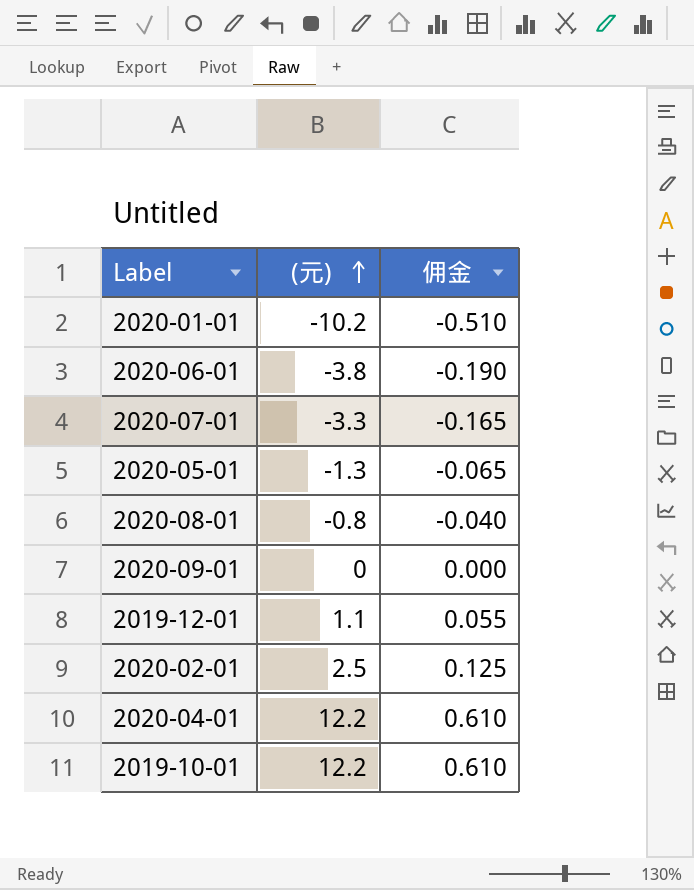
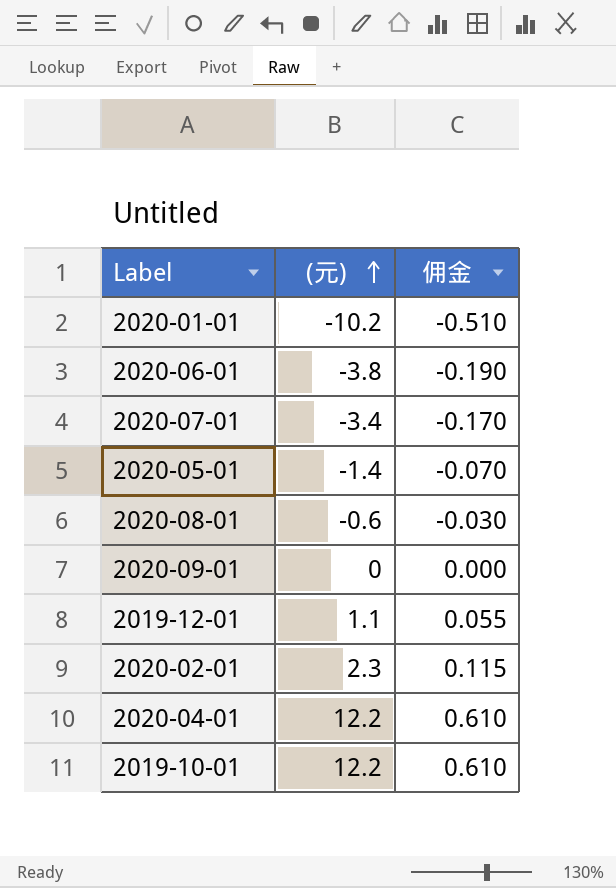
2020-07-01 | (元): -3.3 -> -3.4
2020-07-01 | 佣金: -0.165 -> -0.170
2020-05-01 | (元): -1.3 -> -1.4
2020-05-01 | 佣金: -0.065 -> -0.070
2020-08-01 | (元): -0.8 -> -0.6
2020-08-01 | 佣金: -0.040 -> -0.030
2020-02-01 | (元): 2.5 -> 2.3
2020-02-01 | 佣金: 0.125 -> 0.115

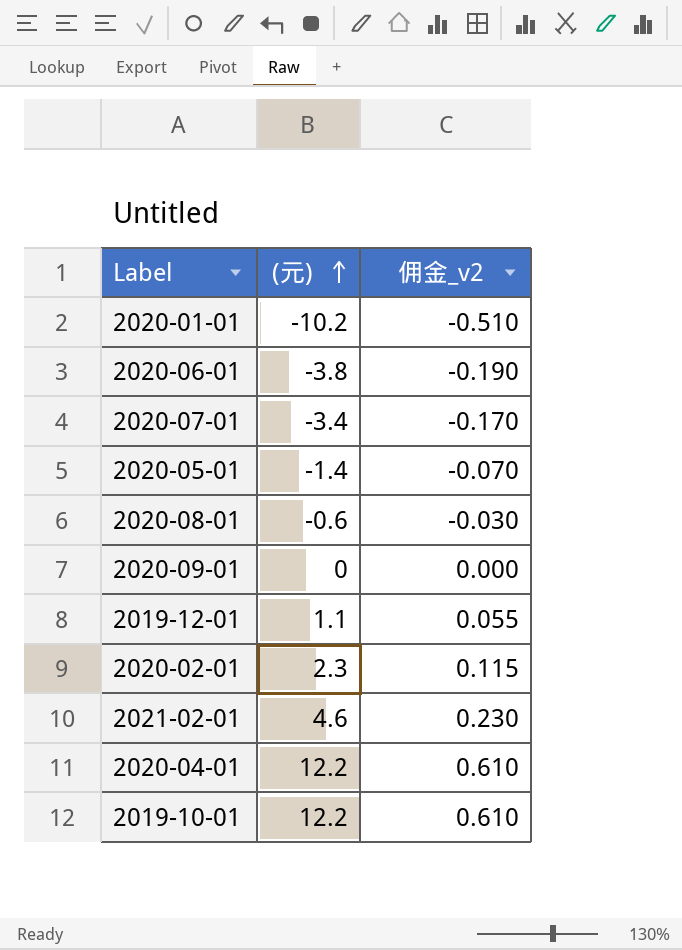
column name: 佣金 -> 佣金_v2
row 2021-02-01: none -> 4.6 | 0.230

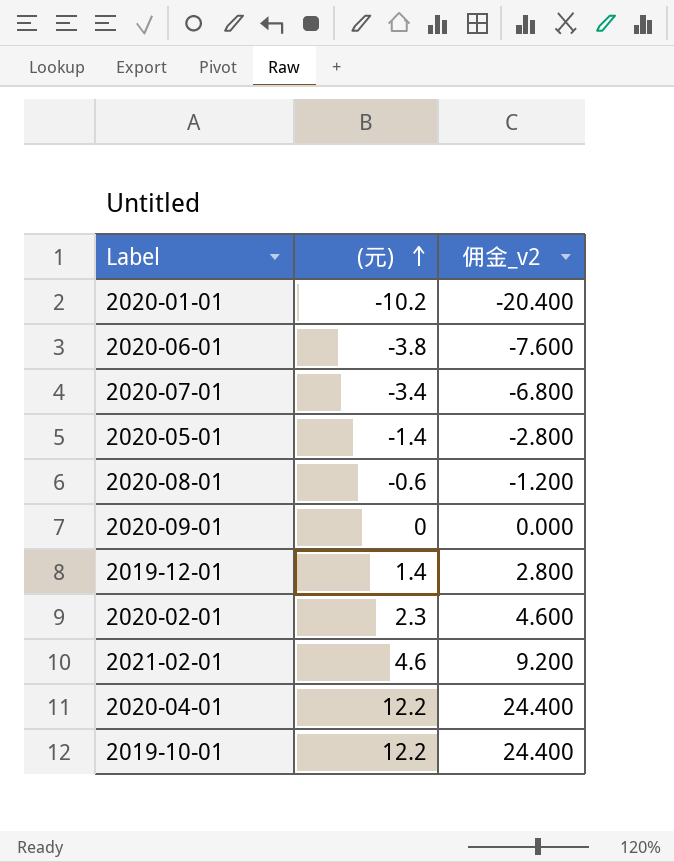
column 佣金_v2 | formula: [(元)] * 0.05 -> [(元)] * 2
2019-12-01 | (元): 1.1 -> 1.4

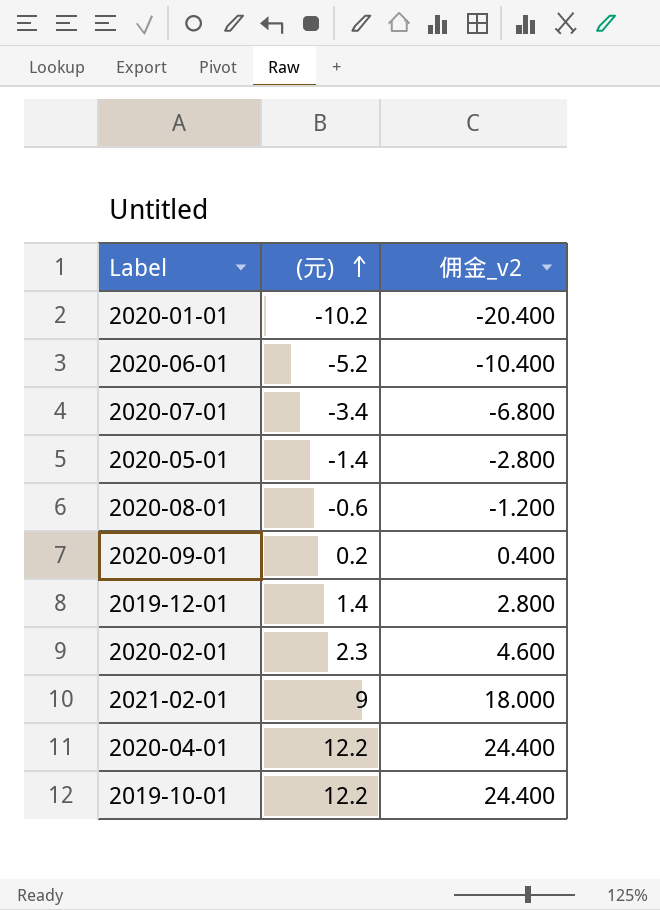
2020-06-01 | (元): -3.8 -> -5.2
2020-06-01 | 佣金_v2: -7.600 -> -10.400
2020-09-01 | (元): 0 -> 0.2
2020-09-01 | 佣金_v2: 0.000 -> 0.400
2021-02-01 | (元): 4.6 -> 9
2021-02-01 | 佣金_v2: 9.200 -> 18.000

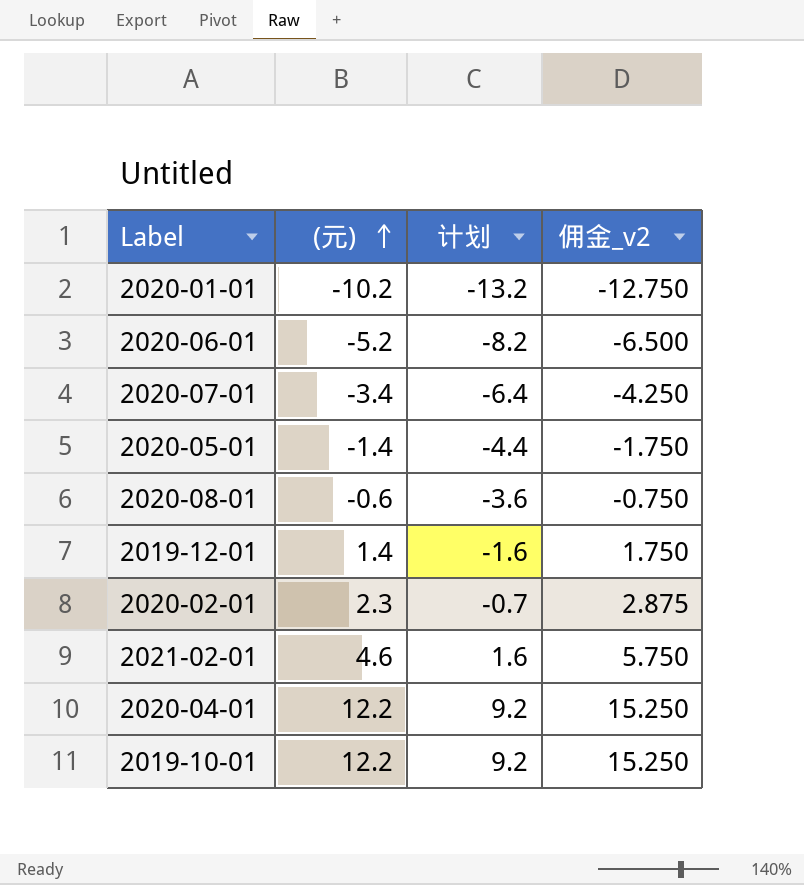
column 计划 | formula: none -> [(元)] - 3
column 佣金_v2 | formula: [(元)] * 2 -> [(元)] * 1.25
row 2020-09-01: 0.2 | 0.400 -> none
2021-02-01 | (元): 9 -> 4.6

